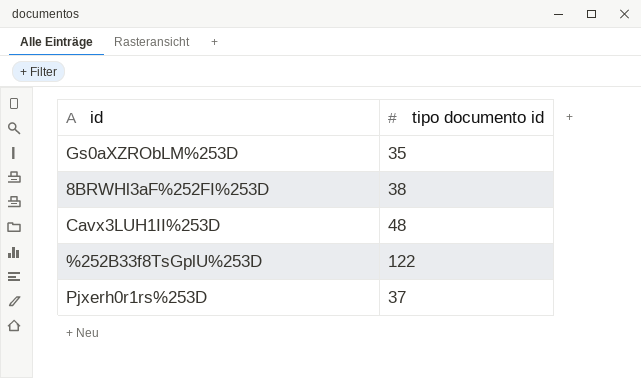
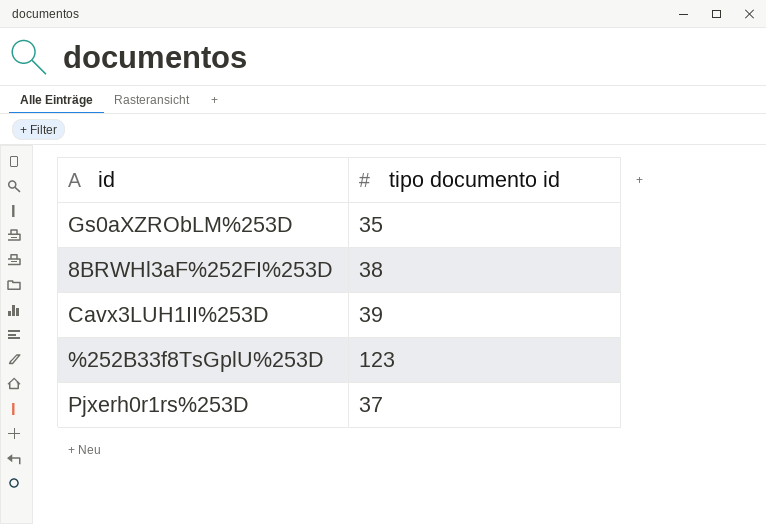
Cavx3LUH1II%253D | tipo documento id: 48 -> 39
%252B33f8TsGplU%253D | tipo documento id: 122 -> 123

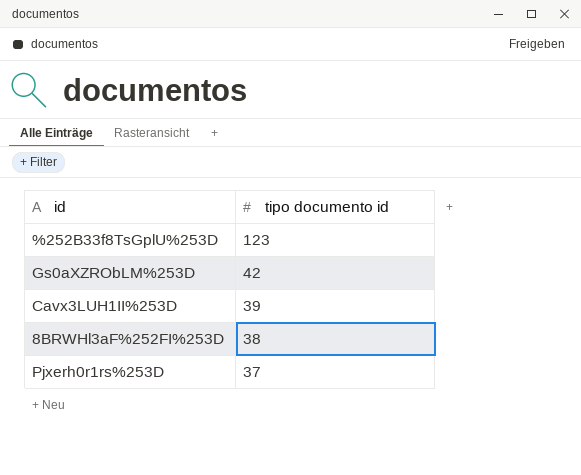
row order: none -> tipo documento id descending
Gs0aXZRObLM%253D | tipo documento id: 35 -> 42

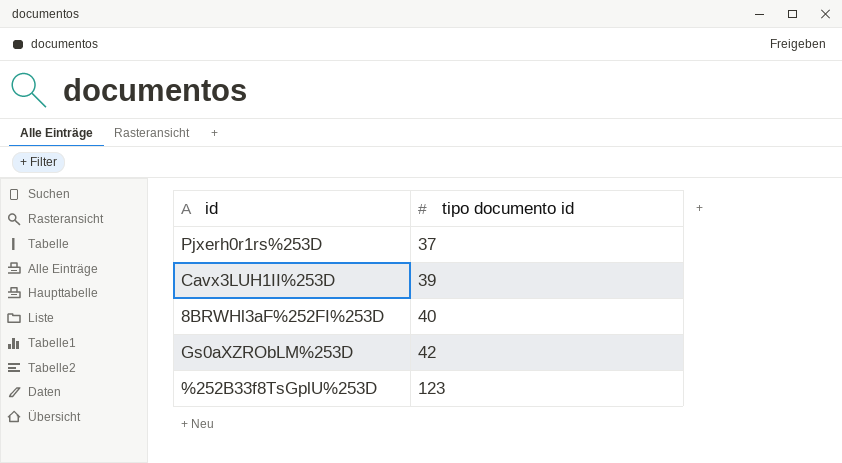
row order: tipo documento id descending -> tipo documento id ascending
8BRWHl3aF%252FI%253D | tipo documento id: 38 -> 40

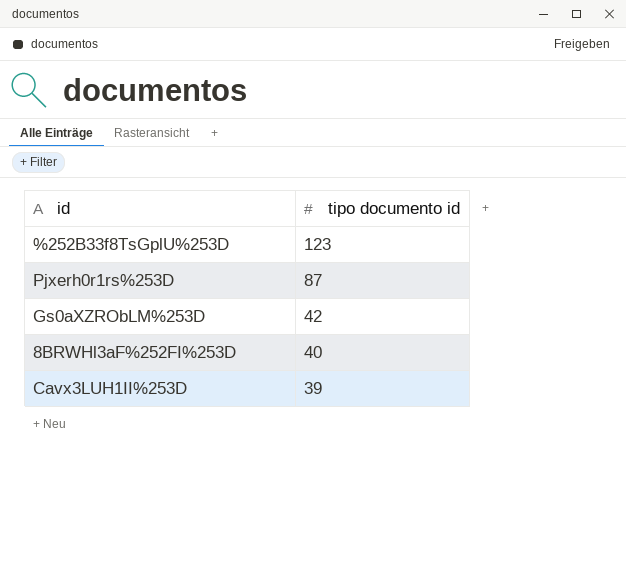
row order: tipo documento id ascending -> tipo documento id descending
Pjxerh0r1rs%253D | tipo documento id: 37 -> 87

